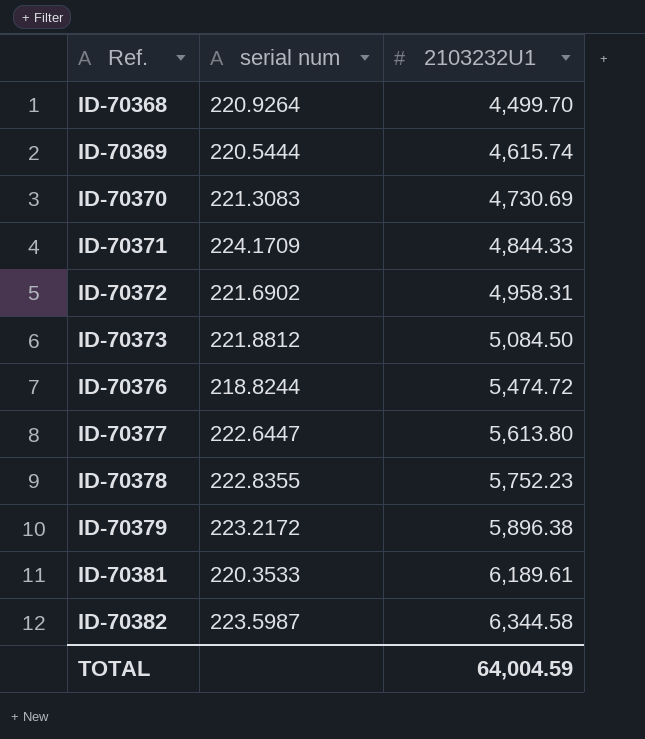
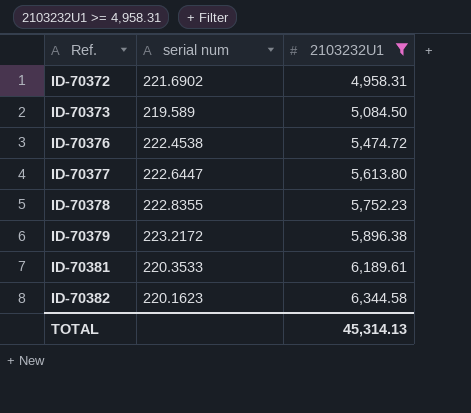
filter: none -> 2103232U1 >= 4,958.31
ID-70373 | serial num: 221.8812 -> 219.589
ID-70376 | serial num: 218.8244 -> 222.4538
ID-70382 | serial num: 223.5987 -> 220.1623
TOTAL | 2103232U1: 64,004.59 -> 45,314.13

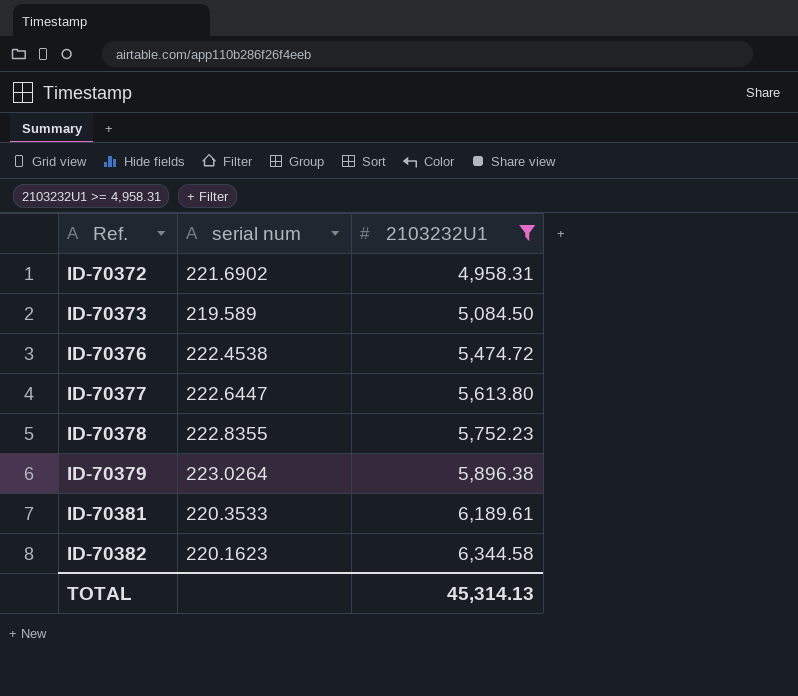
ID-70379 | serial num: 223.2172 -> 223.0264

